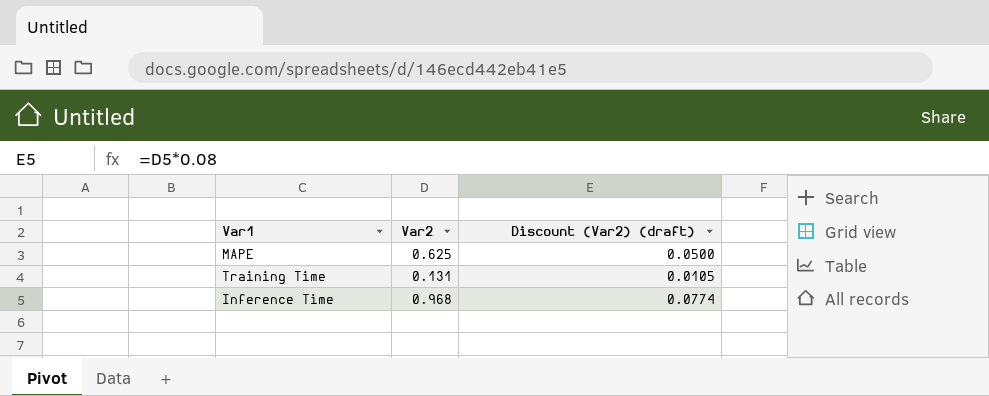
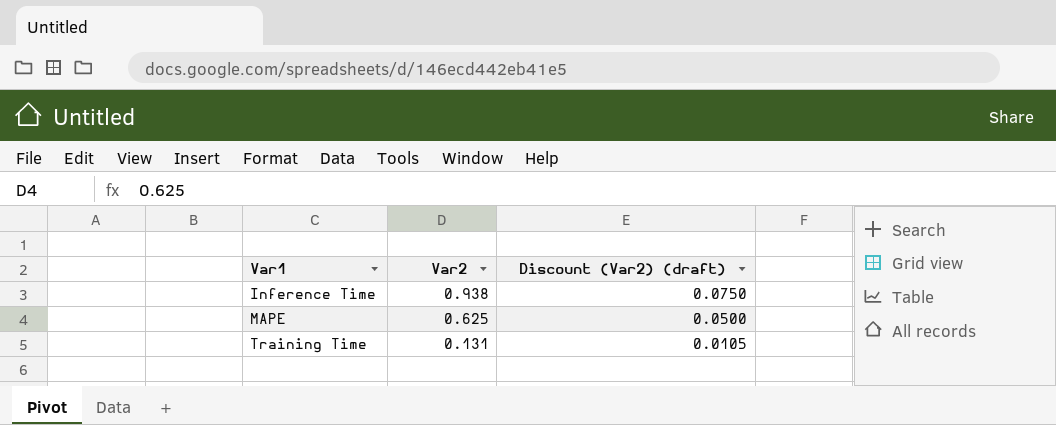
row order: none -> Var1 ascending
Inference Time | Var2: 0.968 -> 0.938
Inference Time | Discount (Var2) (draft): 0.0774 -> 0.0750

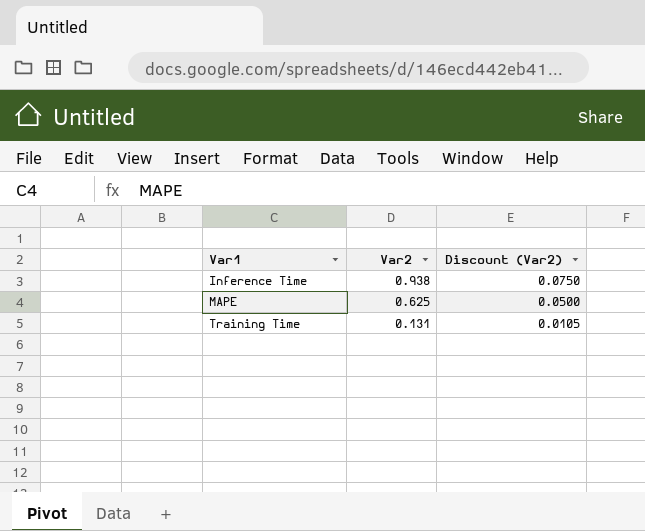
column name: Discount (Var2) (draft) -> Discount (Var2)

